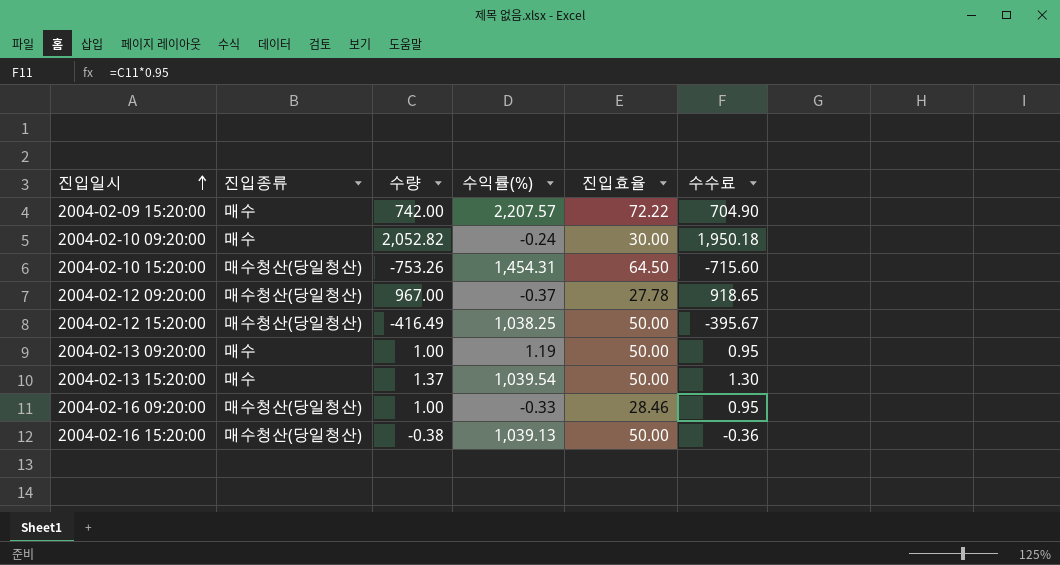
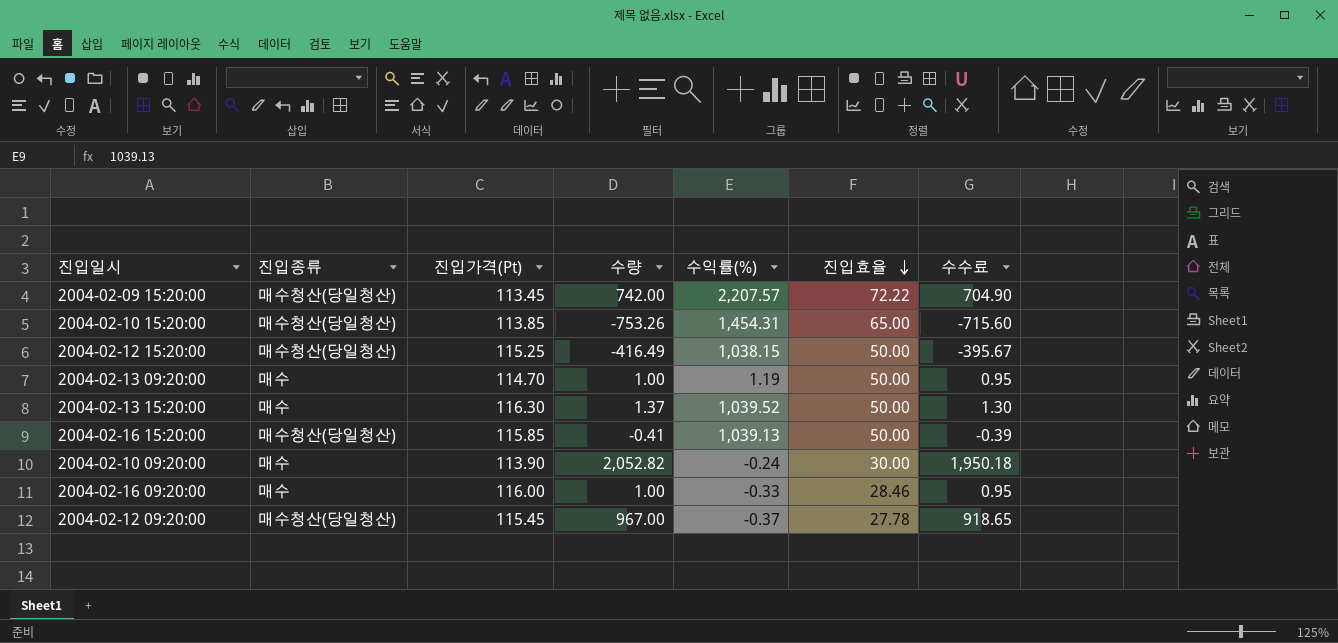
row order: 진입일시 ascending -> 진입효율 descending
column 진입가격(Pt) | position: none -> 3
2004-02-09 15:20:00 | 진입종류: 매수 -> 매수청산(당일청산)
2004-02-10 15:20:00 | 진입효율: 64.50 -> 65.00
2004-02-12 15:20:00 | 수익률(%): 1,038.25 -> 1,038.15
2004-02-13 15:20:00 | 수익률(%): 1,039.54 -> 1,039.52
2004-02-16 15:20:00 | 수량: -0.38 -> -0.41
2004-02-16 15:20:00 | 수수료: -0.36 -> -0.39
2004-02-16 09:20:00 | 진입종류: 매수청산(당일청산) -> 매수

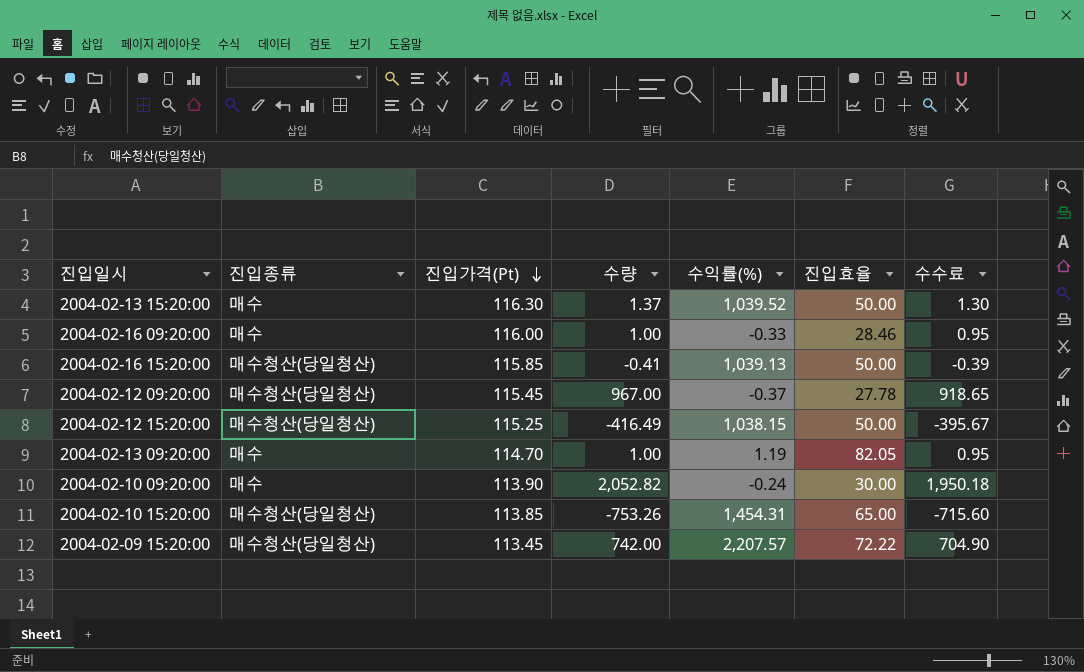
row order: 진입효율 descending -> 진입가격(Pt) descending
2004-02-13 09:20:00 | 진입효율: 50.00 -> 82.05

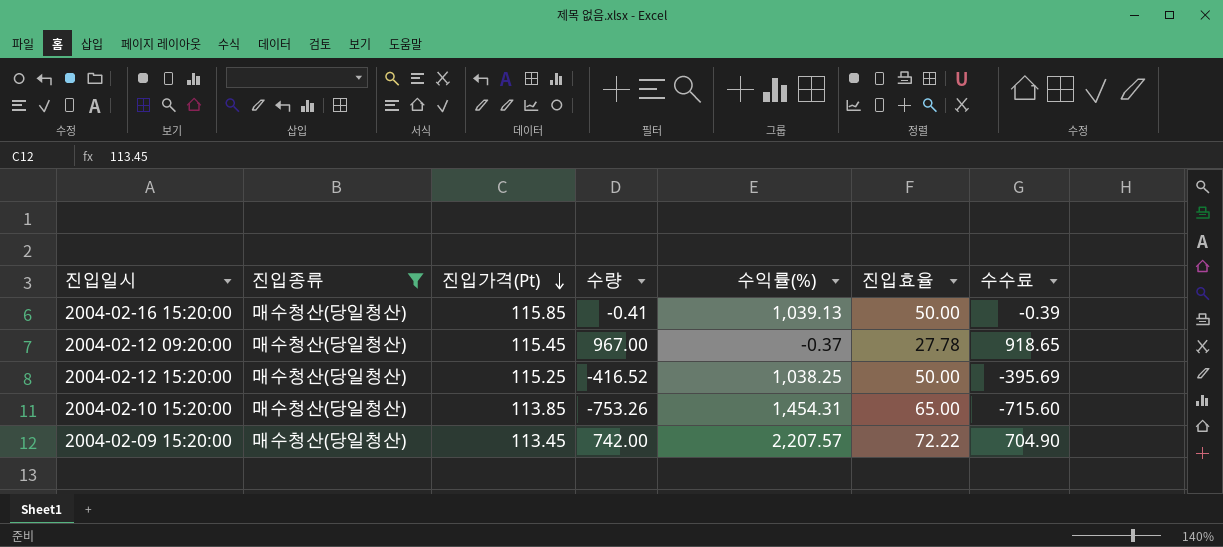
filter: none -> 진입종류 = 매수청산(당일청산)
2004-02-12 15:20:00 | 수량: -416.49 -> -416.52
2004-02-12 15:20:00 | 수익률(%): 1,038.15 -> 1,038.25
2004-02-12 15:20:00 | 수수료: -395.67 -> -395.69

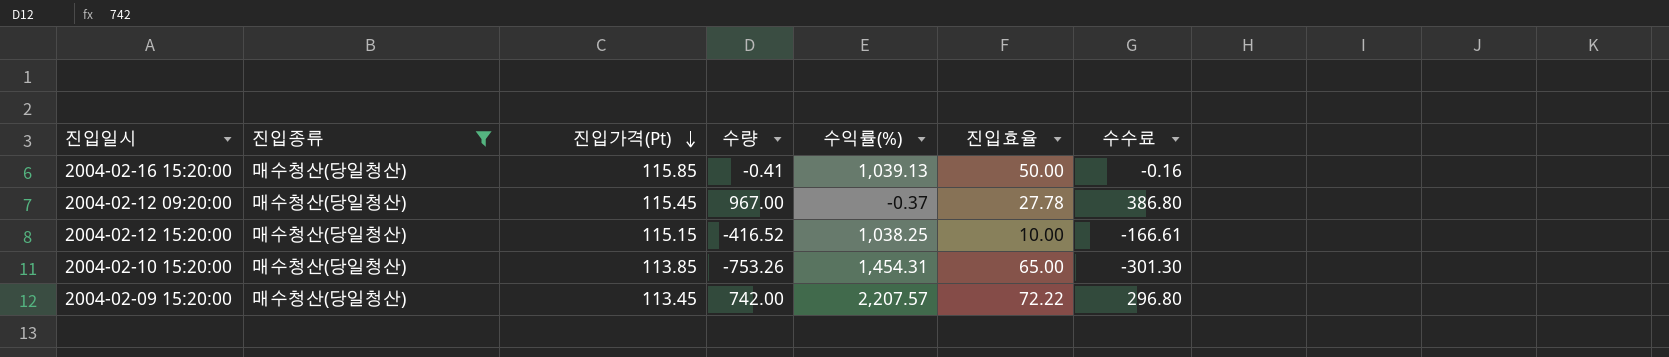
column 수수료 | formula: [수량] * 0.95 -> [수량] * 0.4
2004-02-12 15:20:00 | 진입가격(Pt): 115.25 -> 115.15
2004-02-12 15:20:00 | 진입효율: 50.00 -> 10.00

